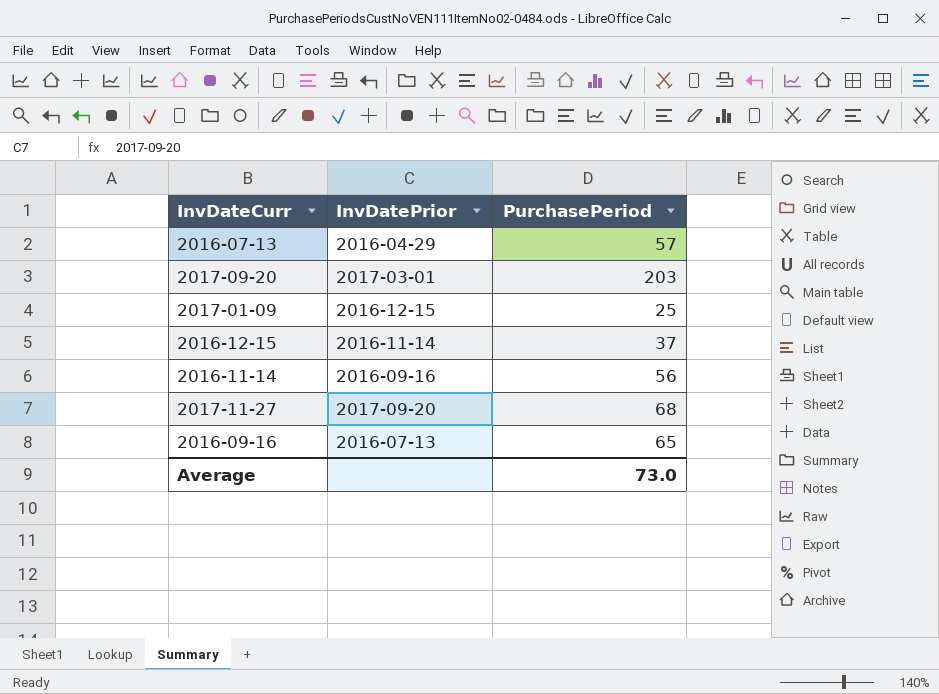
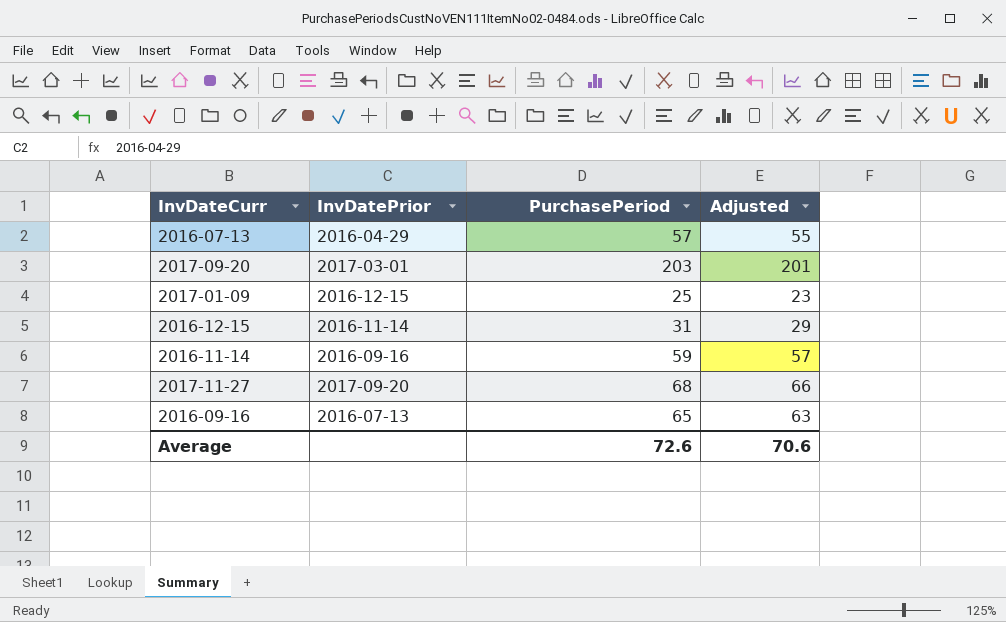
column Adjusted | formula: none -> [PurchasePeriod] - 2
2016-12-15 | PurchasePeriod: 37 -> 31
2016-11-14 | PurchasePeriod: 56 -> 59
Average | PurchasePeriod: 73.0 -> 72.6

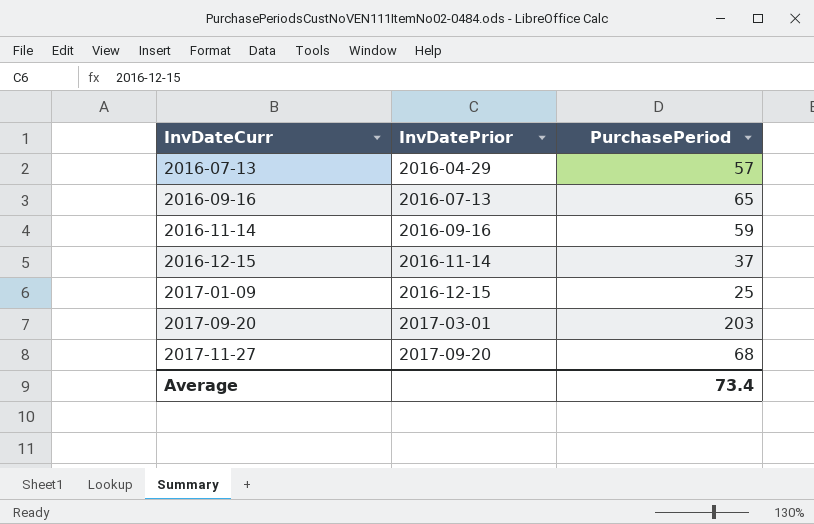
row order: none -> InvDateCurr ascending
column Adjusted | formula: [PurchasePeriod] - 2 -> none
2016-12-15 | PurchasePeriod: 31 -> 37
Average | PurchasePeriod: 72.6 -> 73.4

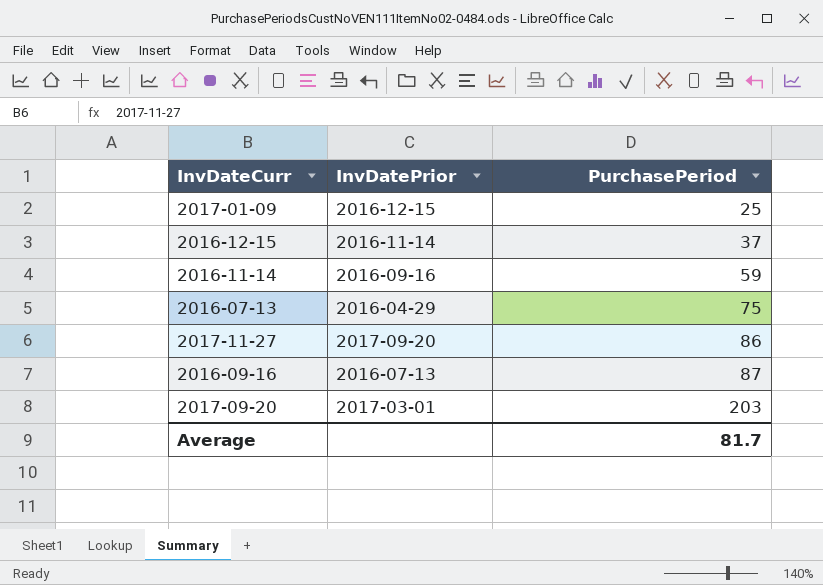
row order: InvDateCurr ascending -> PurchasePeriod ascending
2016-07-13 | PurchasePeriod: 57 -> 75
2017-11-27 | PurchasePeriod: 68 -> 86
2016-09-16 | PurchasePeriod: 65 -> 87
Average | PurchasePeriod: 73.4 -> 81.7

